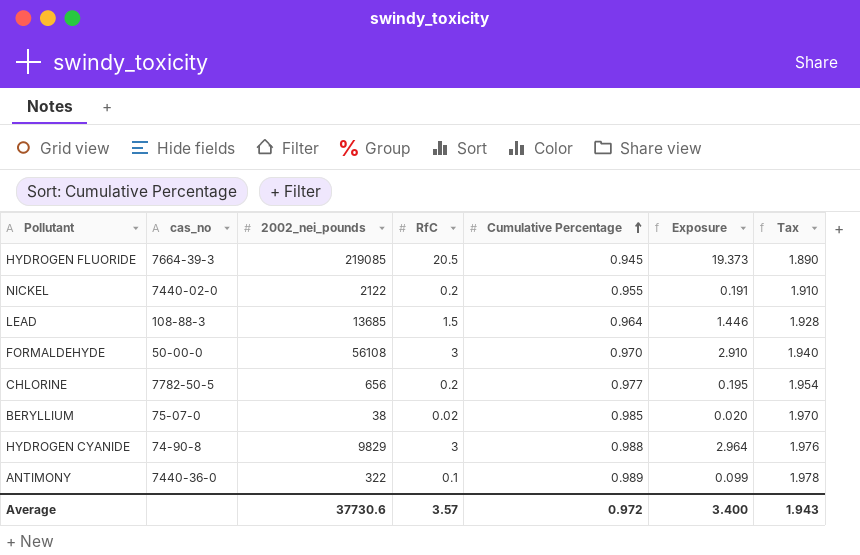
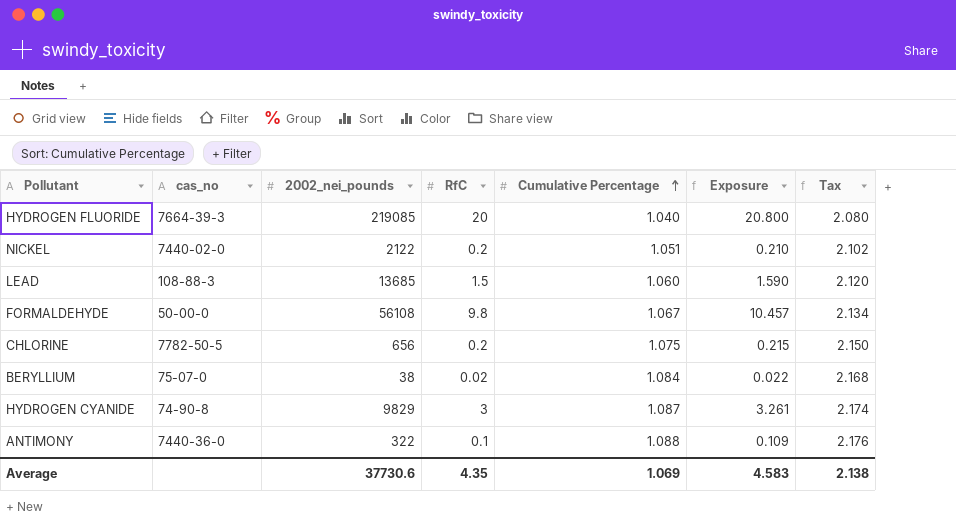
HYDROGEN FLUORIDE | RfC: 20.5 -> 20
HYDROGEN FLUORIDE | Cumulative Percentage: 0.945 -> 1.040
HYDROGEN FLUORIDE | Exposure: 19.373 -> 20.800
HYDROGEN FLUORIDE | Tax: 1.890 -> 2.080
NICKEL | Cumulative Percentage: 0.955 -> 1.051
NICKEL | Exposure: 0.191 -> 0.210
NICKEL | Tax: 1.910 -> 2.102
LEAD | Cumulative Percentage: 0.964 -> 1.060
LEAD | Exposure: 1.446 -> 1.590
LEAD | Tax: 1.928 -> 2.120
FORMALDEHYDE | RfC: 3 -> 9.8
FORMALDEHYDE | Cumulative Percentage: 0.970 -> 1.067
FORMALDEHYDE | Exposure: 2.910 -> 10.457
FORMALDEHYDE | Tax: 1.940 -> 2.134
CHLORINE | Cumulative Percentage: 0.977 -> 1.075
CHLORINE | Exposure: 0.195 -> 0.215
CHLORINE | Tax: 1.954 -> 2.150
BERYLLIUM | Cumulative Percentage: 0.985 -> 1.084
BERYLLIUM | Exposure: 0.020 -> 0.022
BERYLLIUM | Tax: 1.970 -> 2.168
HYDROGEN CYANIDE | Cumulative Percentage: 0.988 -> 1.087
HYDROGEN CYANIDE | Exposure: 2.964 -> 3.261
HYDROGEN CYANIDE | Tax: 1.976 -> 2.174
ANTIMONY | Cumulative Percentage: 0.989 -> 1.088
ANTIMONY | Exposure: 0.099 -> 0.109
ANTIMONY | Tax: 1.978 -> 2.176
Average | RfC: 3.57 -> 4.35
Average | Cumulative Percentage: 0.972 -> 1.069
Average | Exposure: 3.400 -> 4.583
Average | Tax: 1.943 -> 2.138

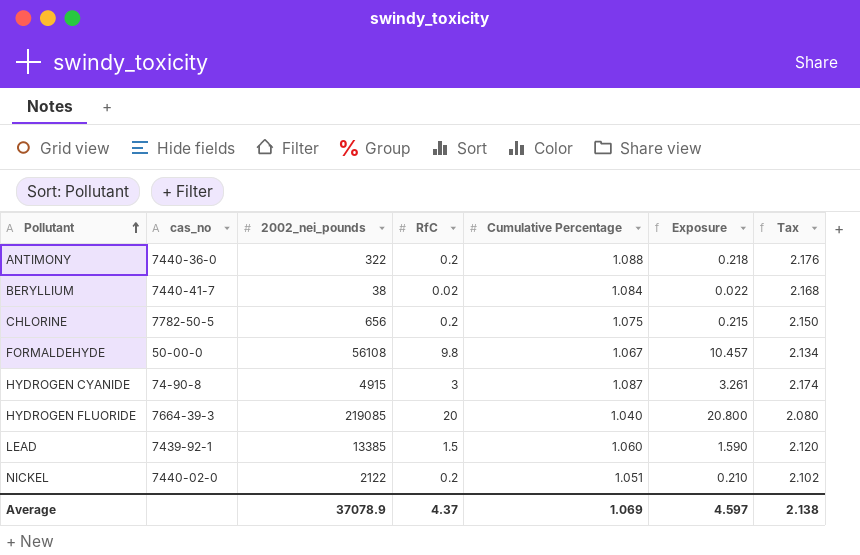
row order: Cumulative Percentage ascending -> Pollutant ascending
ANTIMONY | RfC: 0.1 -> 0.2
ANTIMONY | Exposure: 0.109 -> 0.218
BERYLLIUM | cas_no: 75-07-0 -> 7440-41-7
HYDROGEN CYANIDE | 2002_nei_pounds: 9829 -> 4915
LEAD | cas_no: 108-88-3 -> 7439-92-1
LEAD | 2002_nei_pounds: 13685 -> 13385
Average | 2002_nei_pounds: 37730.6 -> 37078.9
Average | RfC: 4.35 -> 4.37
Average | Exposure: 4.583 -> 4.597

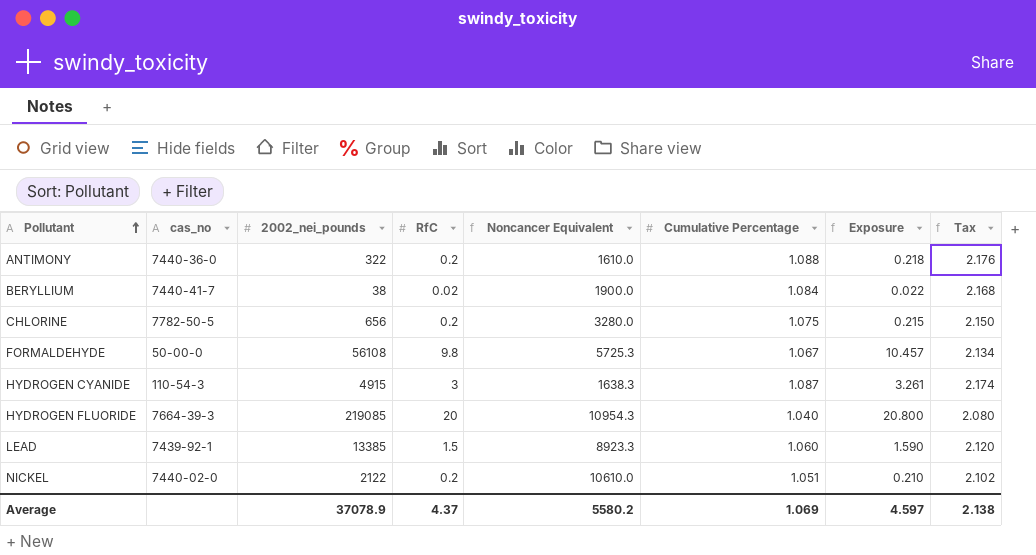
column Noncancer Equivalent | formula: none -> [2002_nei_pounds] / [RfC]
HYDROGEN CYANIDE | cas_no: 74-90-8 -> 110-54-3

